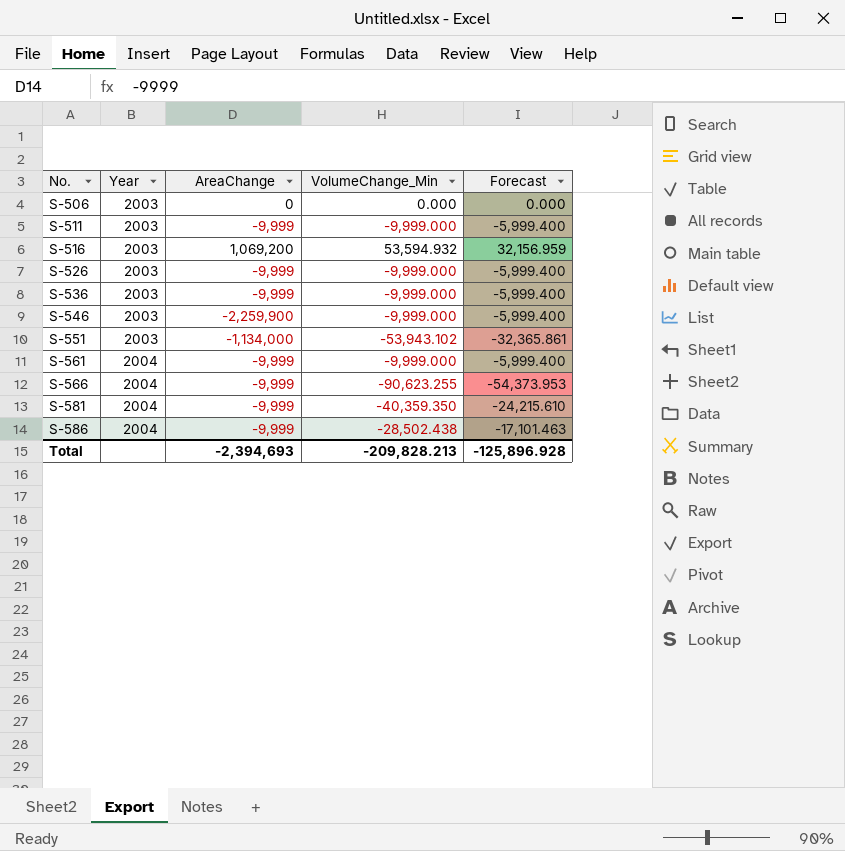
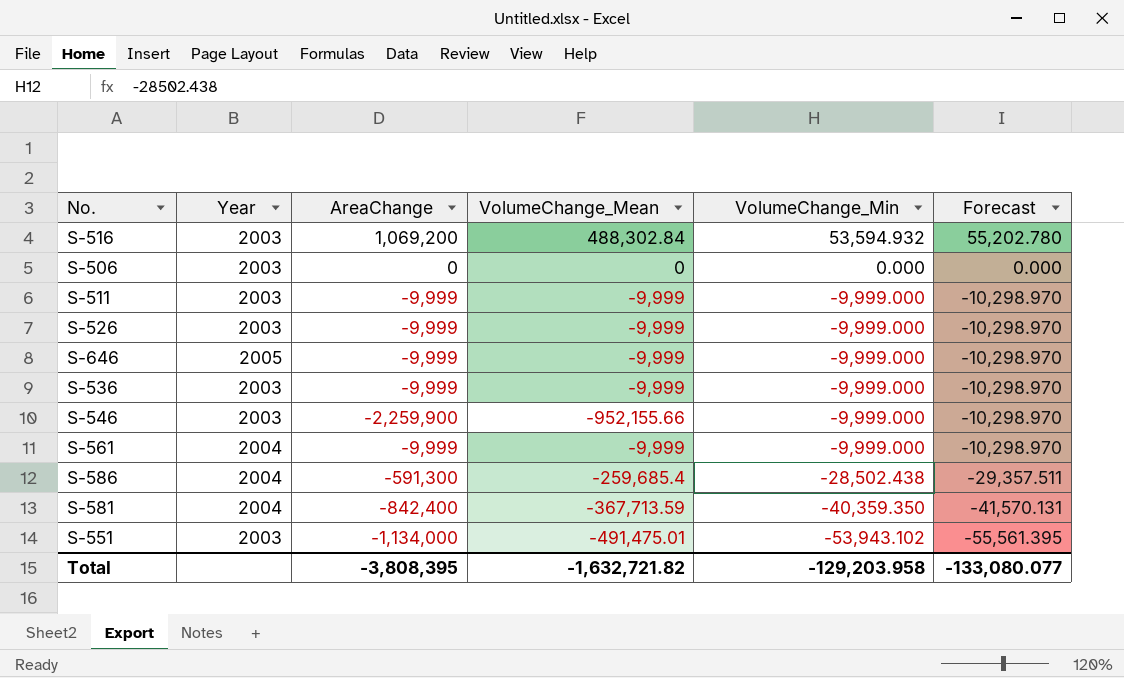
row order: No. ascending -> VolumeChange_Min descending
column VolumeChange_Mean | position: none -> 4
column Forecast | formula: [VolumeChange_Min] * 0.6 -> [VolumeChange_Min] * 1.03
row S-566: 2004 | -9,999 | -90,623.255 | -54,373.953 -> none
row S-646: none -> 2005 | -9,999 | -9,999 | -9,999.000 | -10,298.970
S-586 | AreaChange: -9,999 -> -591,300
S-581 | AreaChange: -9,999 -> -842,400
Total | AreaChange: -2,394,693 -> -3,808,395
Total | VolumeChange_Min: -209,828.213 -> -129,203.958
Total | Forecast: -125,896.928 -> -133,080.077

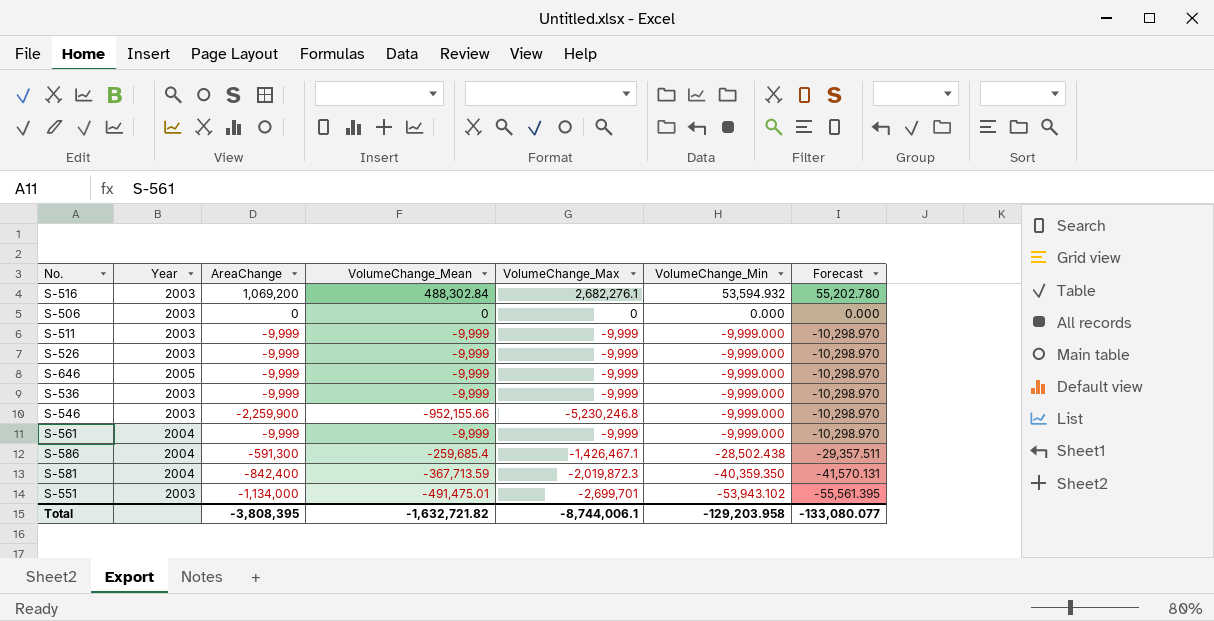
column VolumeChange_Max | position: none -> 5

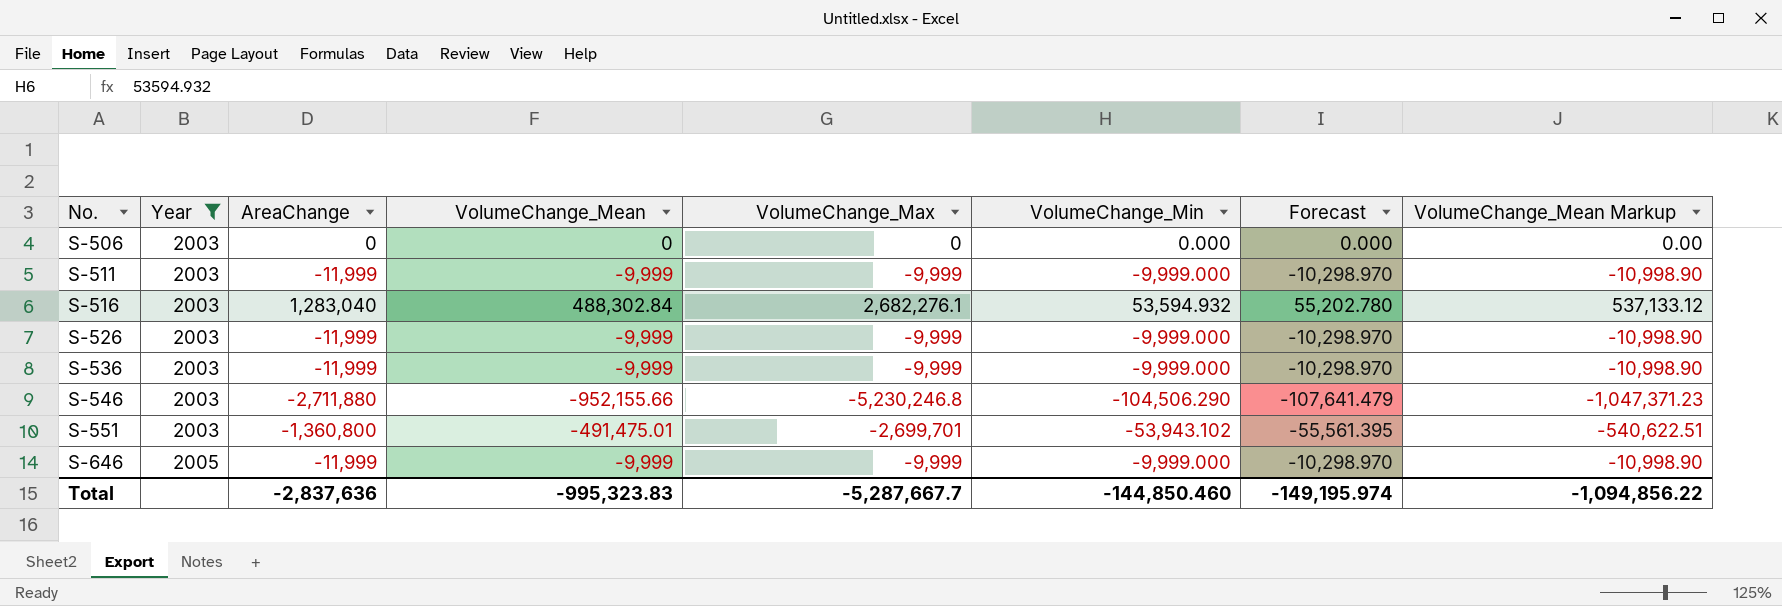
filter: none -> Year != 2004
row order: VolumeChange_Min descending -> No. ascending
column VolumeChange_Mean Markup | formula: none -> [VolumeChange_Mean] * 1.1
S-511 | AreaChange: -9,999 -> -11,999
S-516 | AreaChange: 1,069,200 -> 1,283,040
S-526 | AreaChange: -9,999 -> -11,999
S-536 | AreaChange: -9,999 -> -11,999
S-546 | AreaChange: -2,259,900 -> -2,711,880
S-546 | VolumeChange_Min: -9,999.000 -> -104,506.290
S-546 | Forecast: -10,298.970 -> -107,641.479
S-551 | AreaChange: -1,134,000 -> -1,360,800
S-646 | AreaChange: -9,999 -> -11,999
Total | AreaChange: -3,808,395 -> -2,837,636
Total | VolumeChange_Mean: -1,632,721.82 -> -995,323.83
Total | VolumeChange_Max: -8,744,006.1 -> -5,287,667.7
Total | VolumeChange_Min: -129,203.958 -> -144,850.460
Total | Forecast: -133,080.077 -> -149,195.974

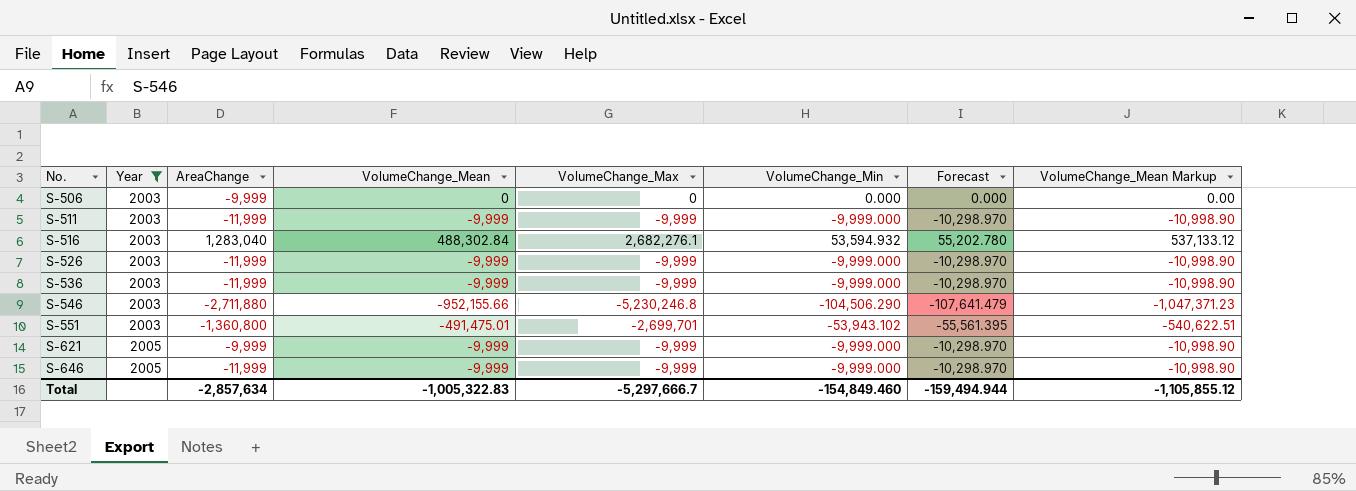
S-506 | AreaChange: 0 -> -9,999
row S-621: none -> 2005 | -9,999 | -9,999 | -9,999 | -9,999.000 | -10,298.970 | -10,998.90
Total | AreaChange: -2,837,636 -> -2,857,634
Total | VolumeChange_Mean: -995,323.83 -> -1,005,322.83
Total | VolumeChange_Max: -5,287,667.7 -> -5,297,666.7
Total | VolumeChange_Min: -144,850.460 -> -154,849.460
Total | Forecast: -149,195.974 -> -159,494.944
Total | VolumeChange_Mean Markup: -1,094,856.22 -> -1,105,855.12

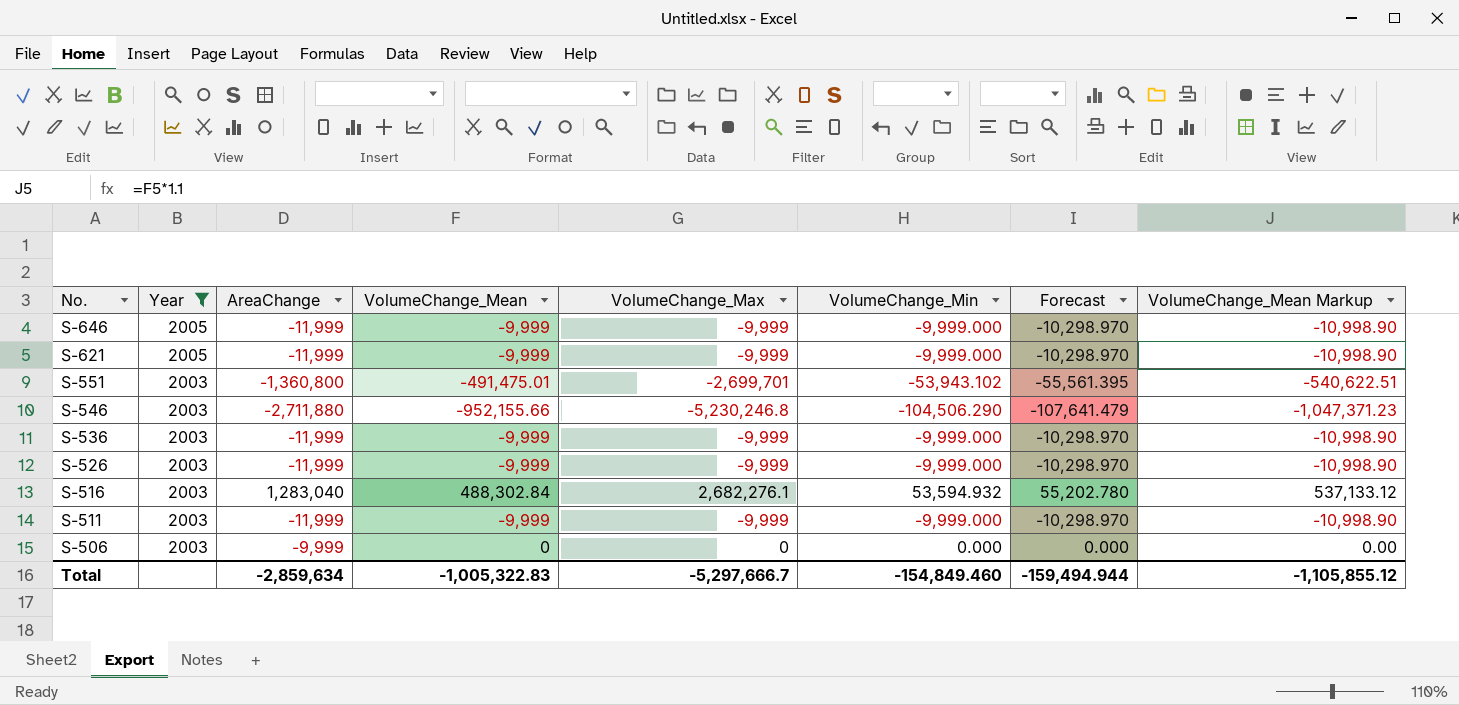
row order: No. ascending -> No. descending
S-621 | AreaChange: -9,999 -> -11,999
Total | AreaChange: -2,857,634 -> -2,859,634

